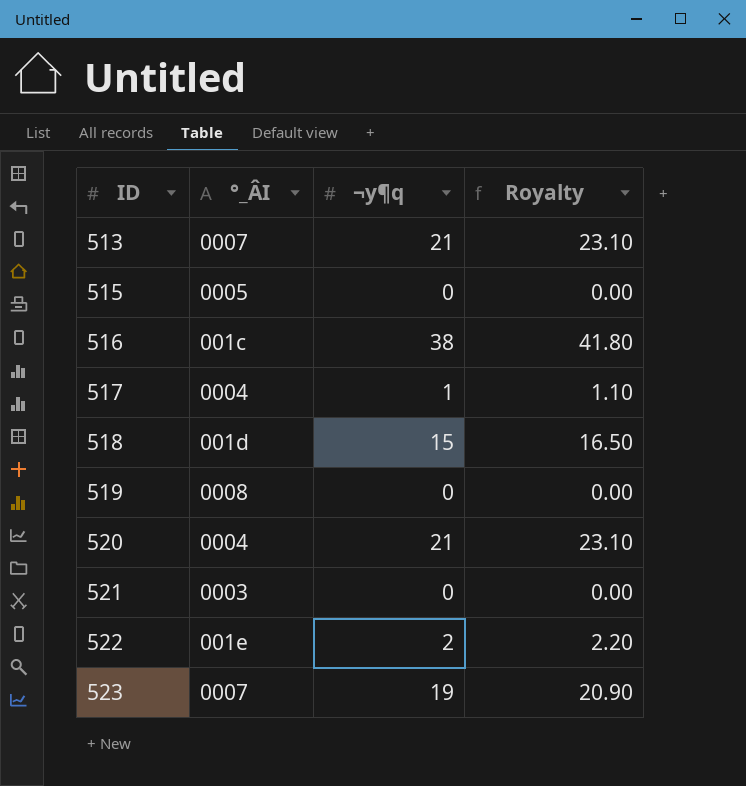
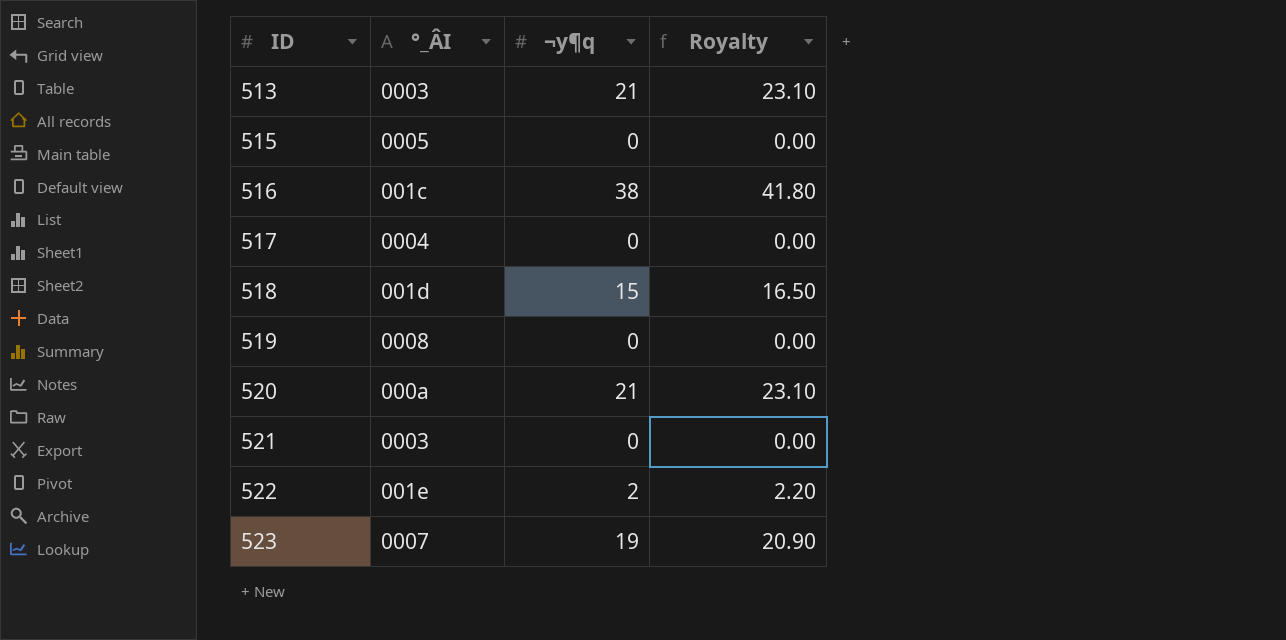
513 | °_ÂI: 0007 -> 0003
517 | ¬y¶q: 1 -> 0
517 | Royalty: 1.10 -> 0.00
520 | °_ÂI: 0004 -> 000a

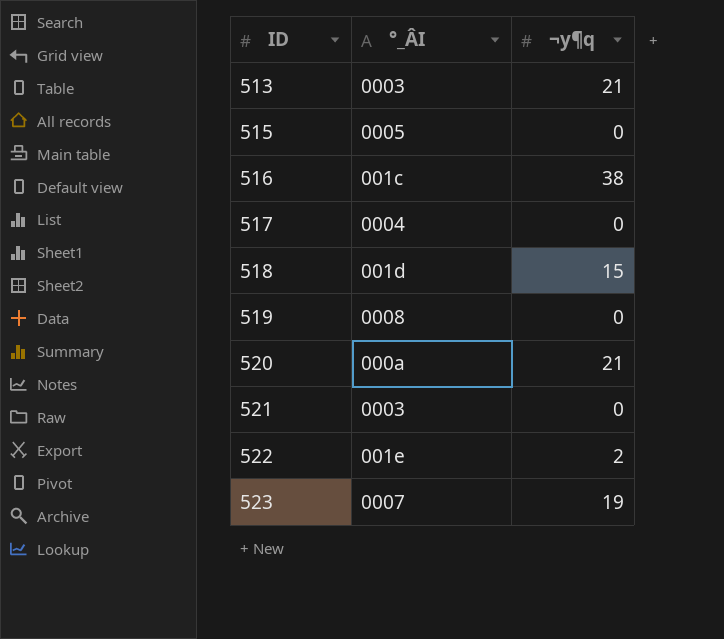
column Royalty | formula: [¬y¶q] * 1.1 -> none

